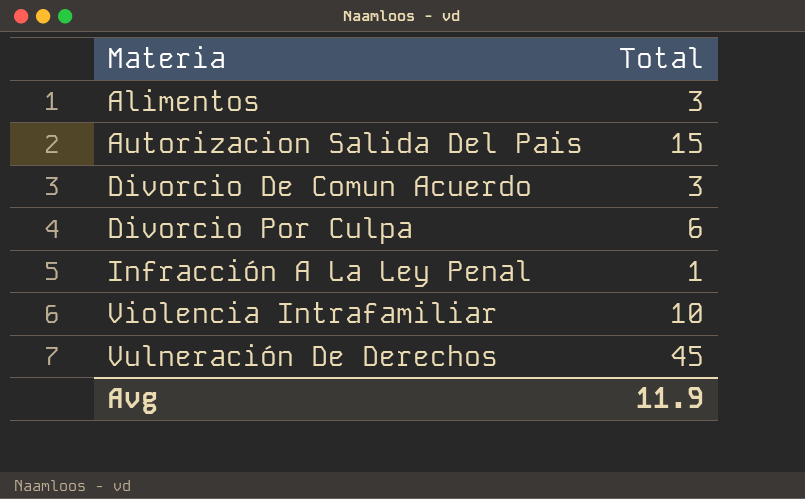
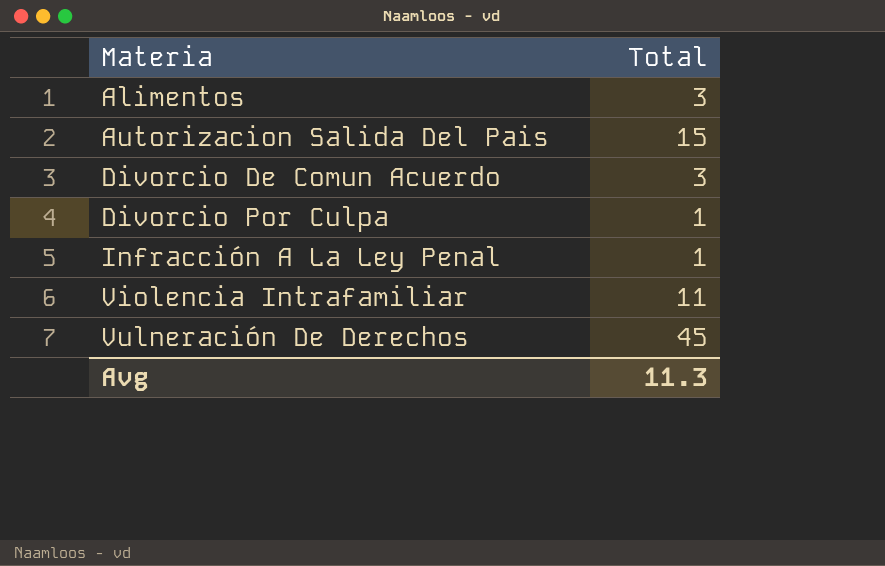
Divorcio Por Culpa | Total: 6 -> 1
Violencia Intrafamiliar | Total: 10 -> 11
Avg | Total: 11.9 -> 11.3

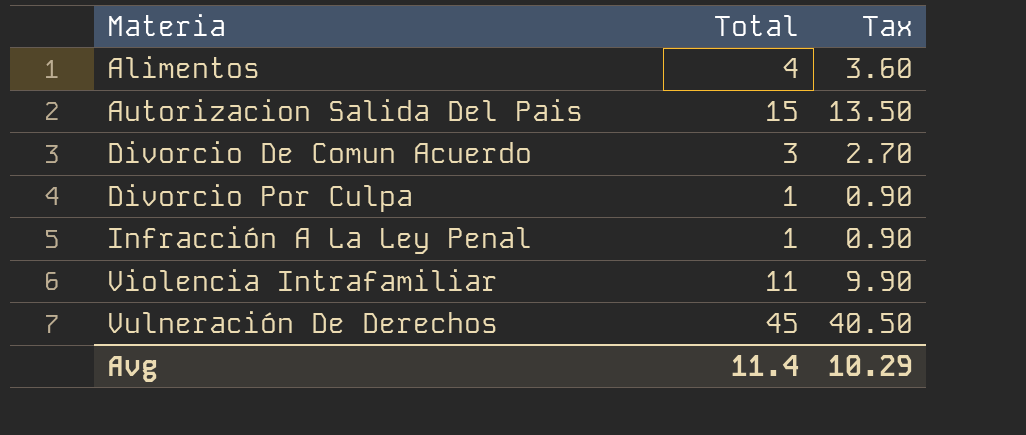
column Tax | formula: none -> [Total] * 0.9
Alimentos | Total: 3 -> 4
Avg | Total: 11.3 -> 11.4

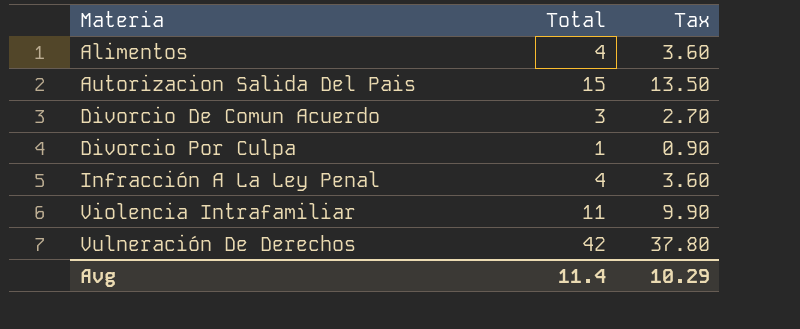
Infracción A La Ley Penal | Total: 1 -> 4
Infracción A La Ley Penal | Tax: 0.90 -> 3.60
Vulneración De Derechos | Total: 45 -> 42
Vulneración De Derechos | Tax: 40.50 -> 37.80

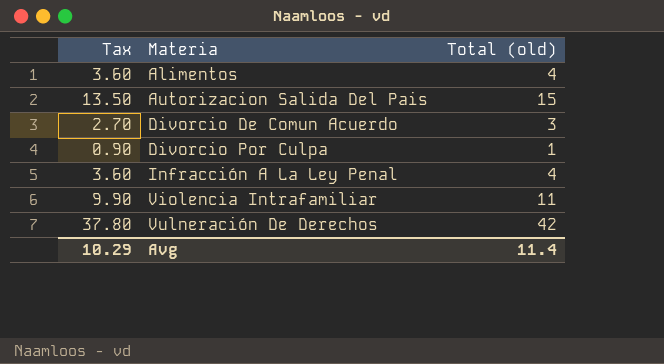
column Tax | position: 3 -> 1
column name: Total -> Total (old)

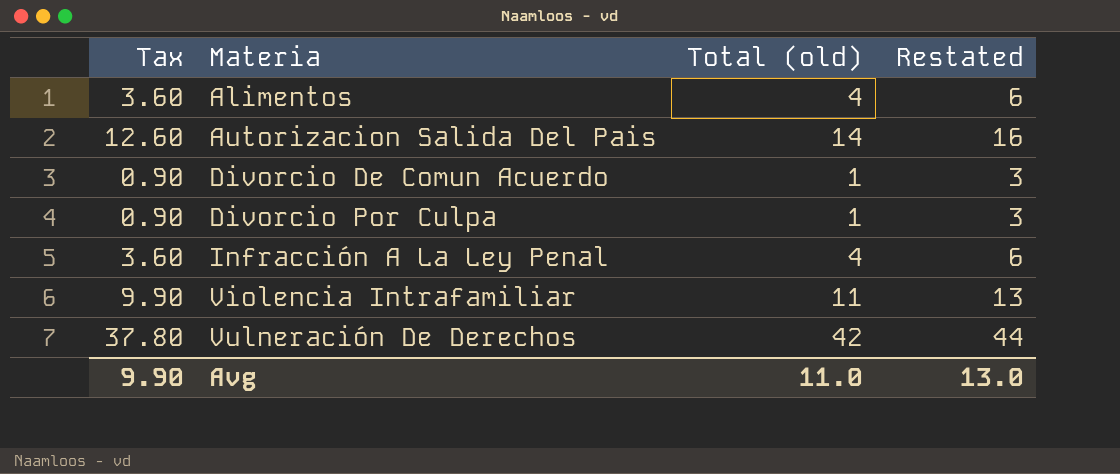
column Restated | formula: none -> [Total (old)] + 2
Autorizacion Salida Del Pais | Tax: 13.50 -> 12.60
Autorizacion Salida Del Pais | Total (old): 15 -> 14
Divorcio De Comun Acuerdo | Tax: 2.70 -> 0.90
Divorcio De Comun Acuerdo | Total (old): 3 -> 1
Avg | Tax: 10.29 -> 9.90
Avg | Total (old): 11.4 -> 11.0

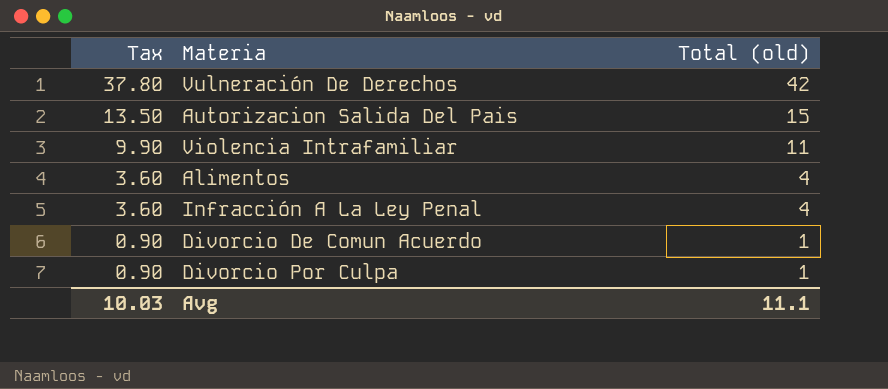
row order: Materia ascending -> Tax descending
column Restated | formula: [Total (old)] + 2 -> none
Autorizacion Salida Del Pais | Tax: 12.60 -> 13.50
Autorizacion Salida Del Pais | Total (old): 14 -> 15
Avg | Tax: 9.90 -> 10.03
Avg | Total (old): 11.0 -> 11.1

